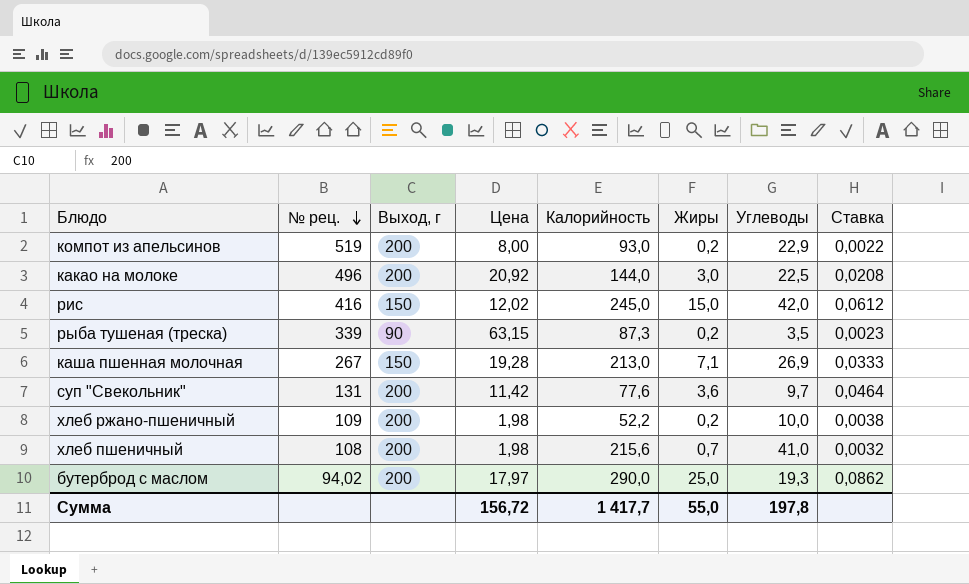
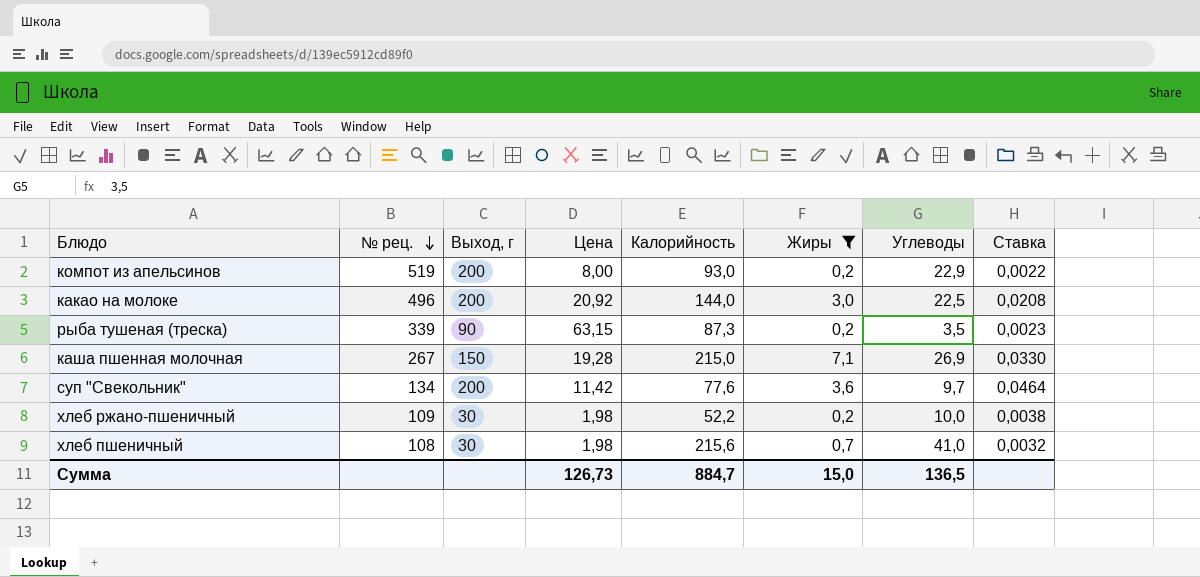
filter: none -> Жиры <= 7,1
каша пшенная молочная | Калорийность: 213,0 -> 215,0
каша пшенная молочная | Ставка: 0,0333 -> 0,0330
суп "Свекольник" | № рец.: 131 -> 134
хлеб ржано-пшеничный | Выход, г: 200 -> 30
хлеб пшеничный | Выход, г: 200 -> 30
Сумма | Цена: 156,72 -> 126,73
Сумма | Калорийность: 1 417,7 -> 884,7
Сумма | Жиры: 55,0 -> 15,0
Сумма | Углеводы: 197,8 -> 136,5

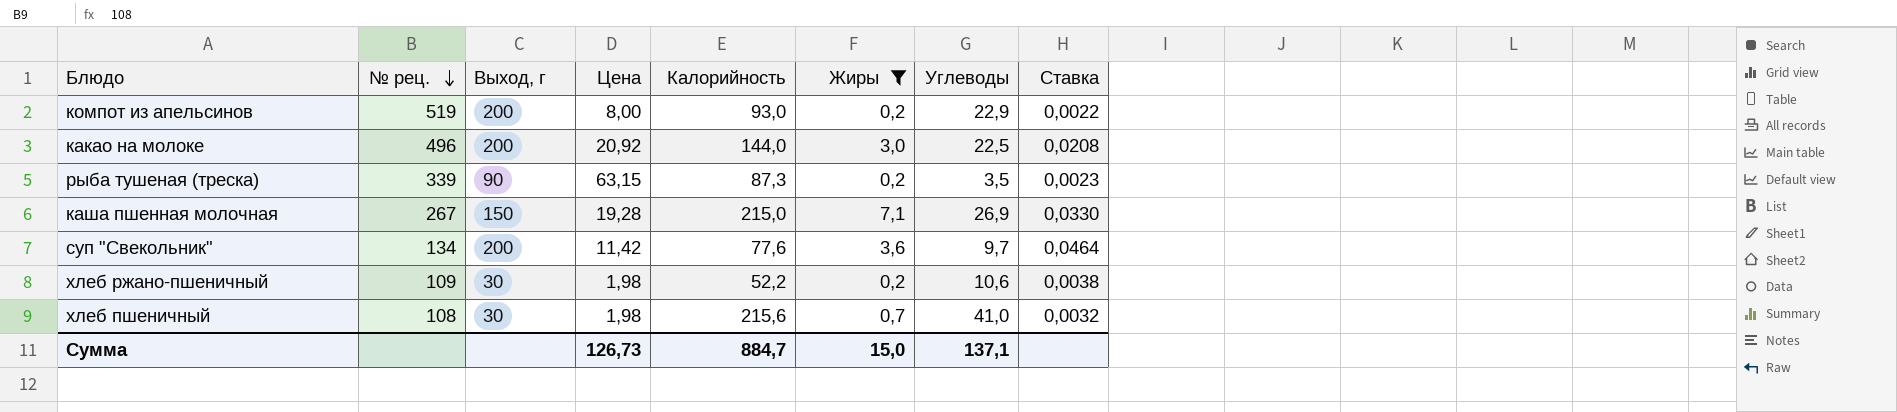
хлеб ржано-пшеничный | Углеводы: 10,0 -> 10,6
Сумма | Углеводы: 136,5 -> 137,1

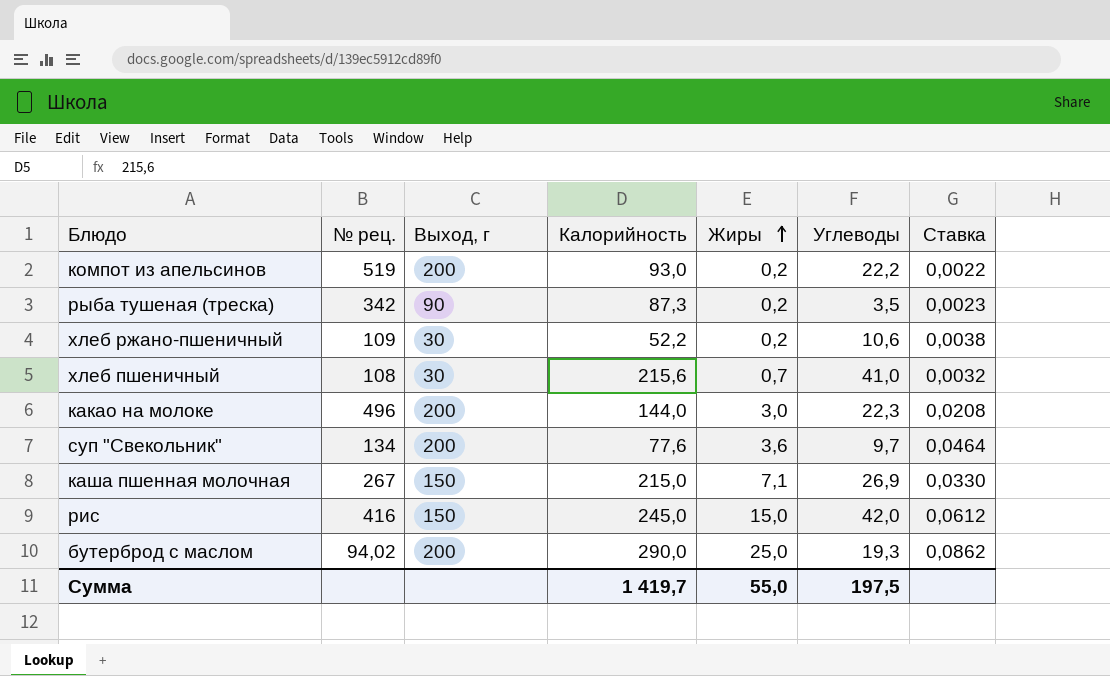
filter: Жиры <= 7,1 -> none
row order: № рец. descending -> Жиры ascending
column Цена | position: 4 -> none
компот из апельсинов | Углеводы: 22,9 -> 22,2
рыба тушеная (треска) | № рец.: 339 -> 342
какао на молоке | Углеводы: 22,5 -> 22,3
Сумма | Калорийность: 884,7 -> 1 419,7
Сумма | Жиры: 15,0 -> 55,0
Сумма | Углеводы: 137,1 -> 197,5

